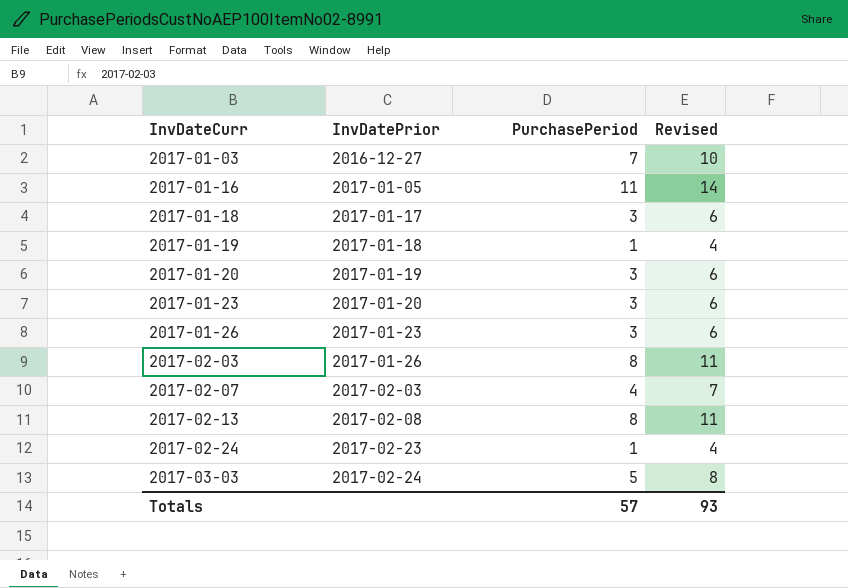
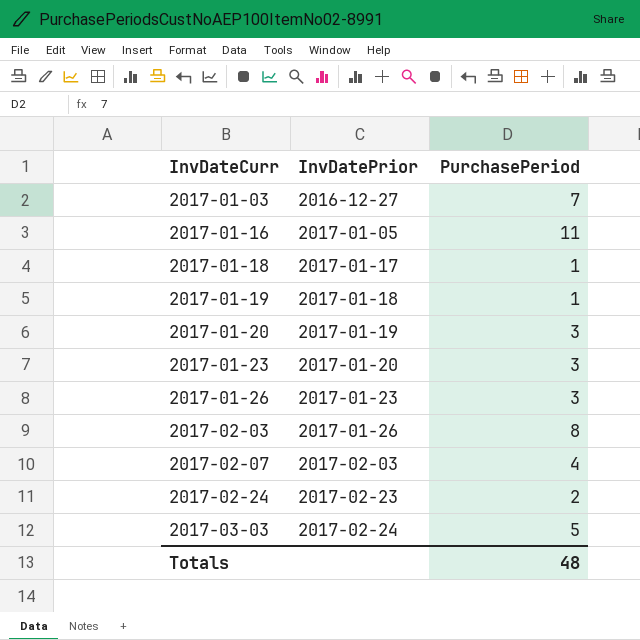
column Revised | formula: [PurchasePeriod] + 3 -> none
row 2017-02-13: 2017-02-08 | 8 | 11 -> none
2017-01-18 | PurchasePeriod: 3 -> 1
2017-02-24 | PurchasePeriod: 1 -> 2
Totals | PurchasePeriod: 57 -> 48

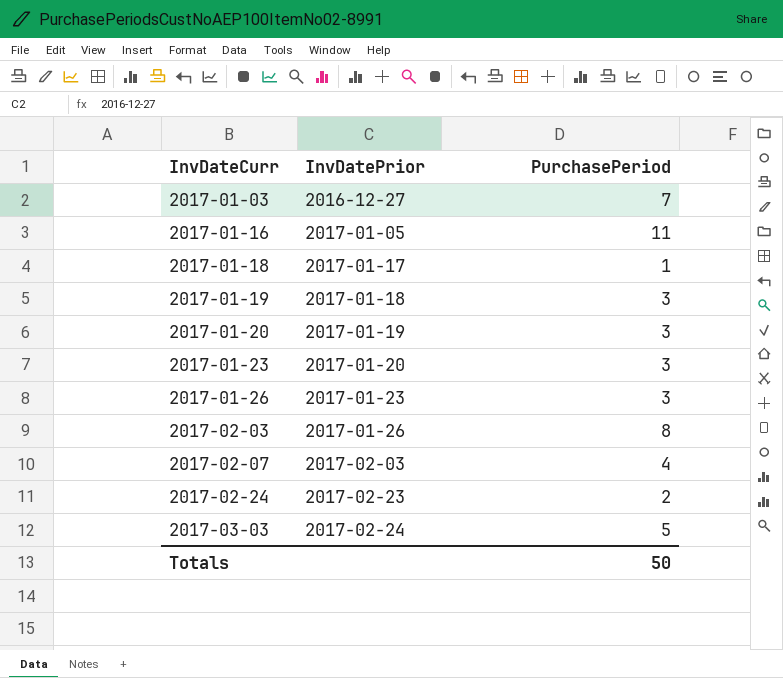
2017-01-19 | PurchasePeriod: 1 -> 3
Totals | PurchasePeriod: 48 -> 50

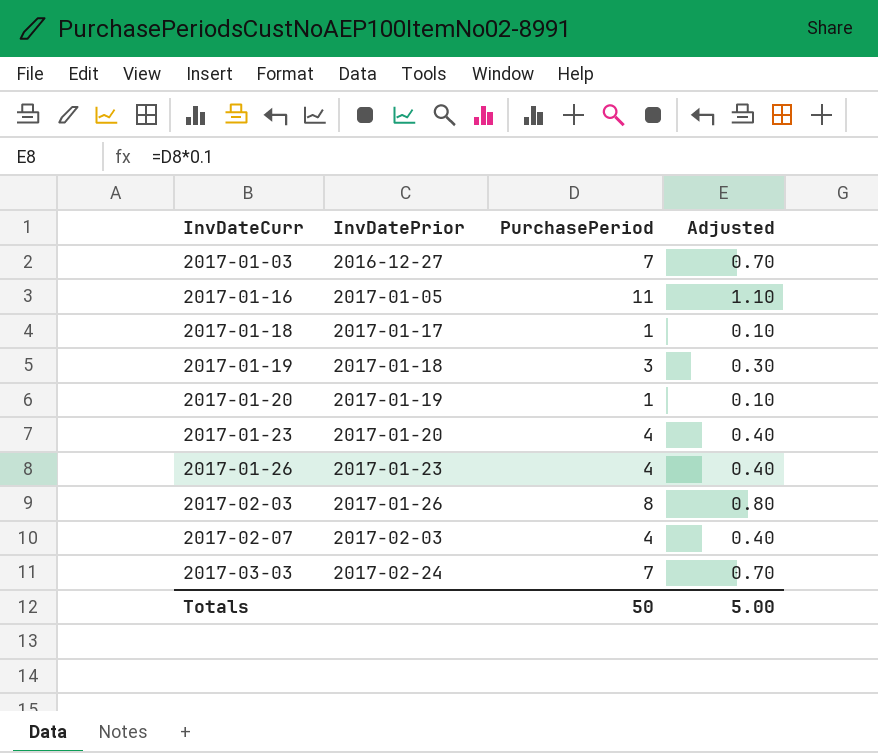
column Adjusted | formula: none -> [PurchasePeriod] * 0.1
row 2017-02-24: 2017-02-23 | 2 -> none
2017-01-20 | PurchasePeriod: 3 -> 1
2017-01-23 | PurchasePeriod: 3 -> 4
2017-01-26 | PurchasePeriod: 3 -> 4
2017-03-03 | PurchasePeriod: 5 -> 7

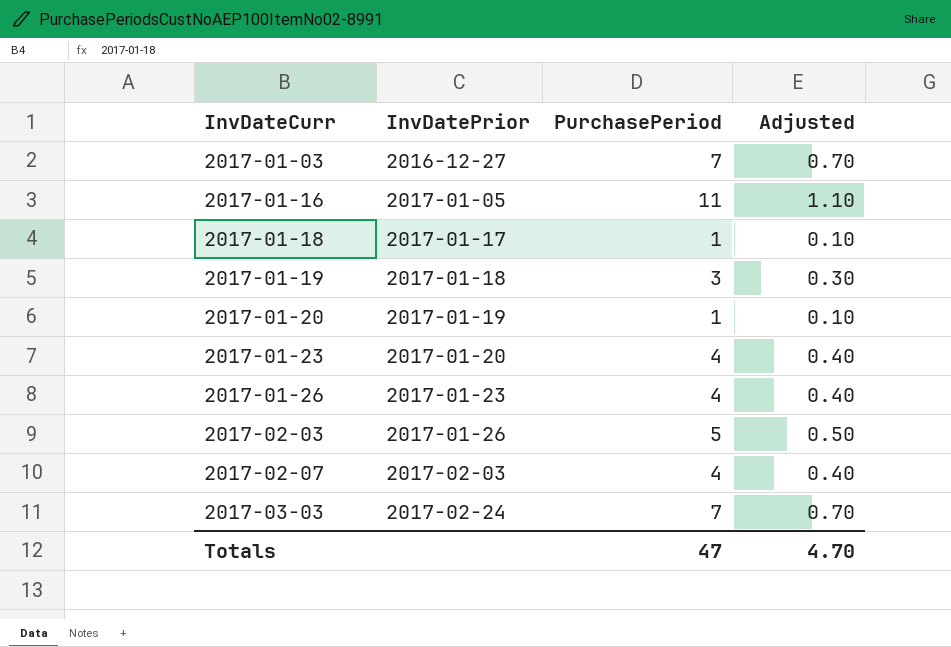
2017-02-03 | PurchasePeriod: 8 -> 5
2017-02-03 | Adjusted: 0.80 -> 0.50
Totals | PurchasePeriod: 50 -> 47
Totals | Adjusted: 5.00 -> 4.70

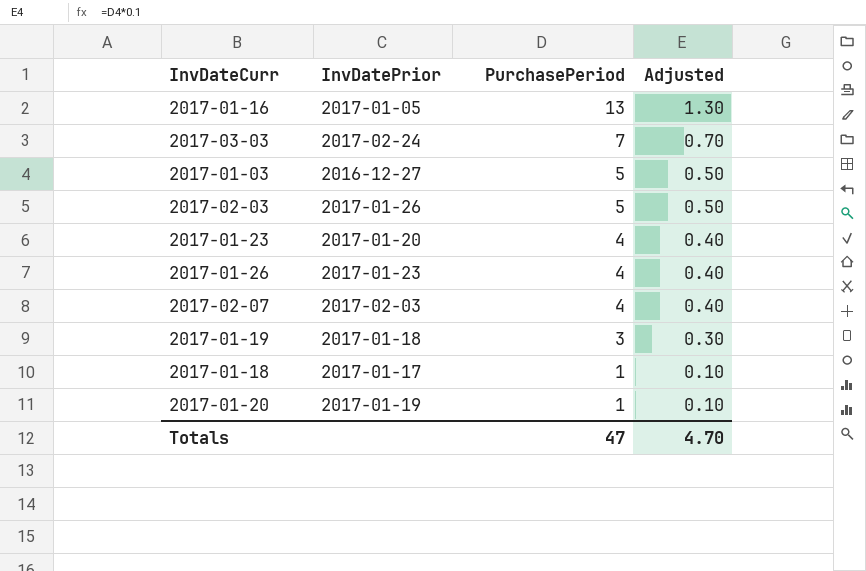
row order: InvDateCurr ascending -> PurchasePeriod descending
2017-01-16 | PurchasePeriod: 11 -> 13
2017-01-16 | Adjusted: 1.10 -> 1.30
2017-01-03 | PurchasePeriod: 7 -> 5
2017-01-03 | Adjusted: 0.70 -> 0.50

